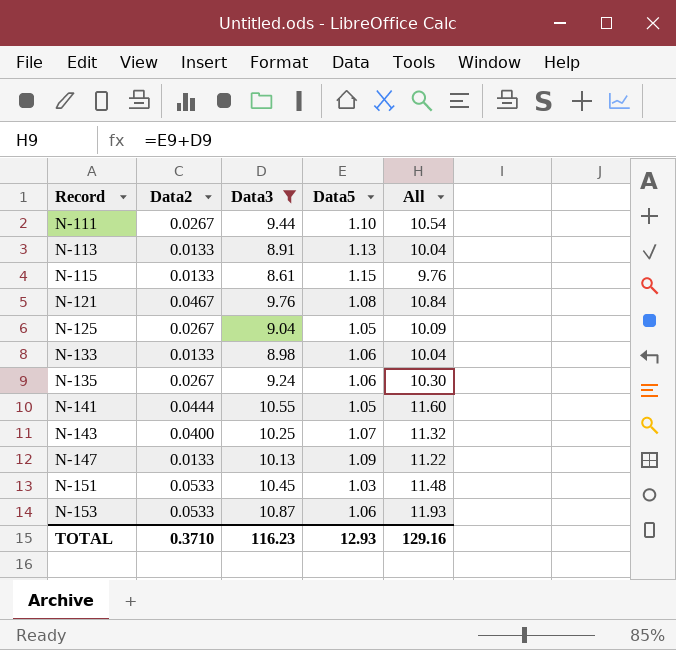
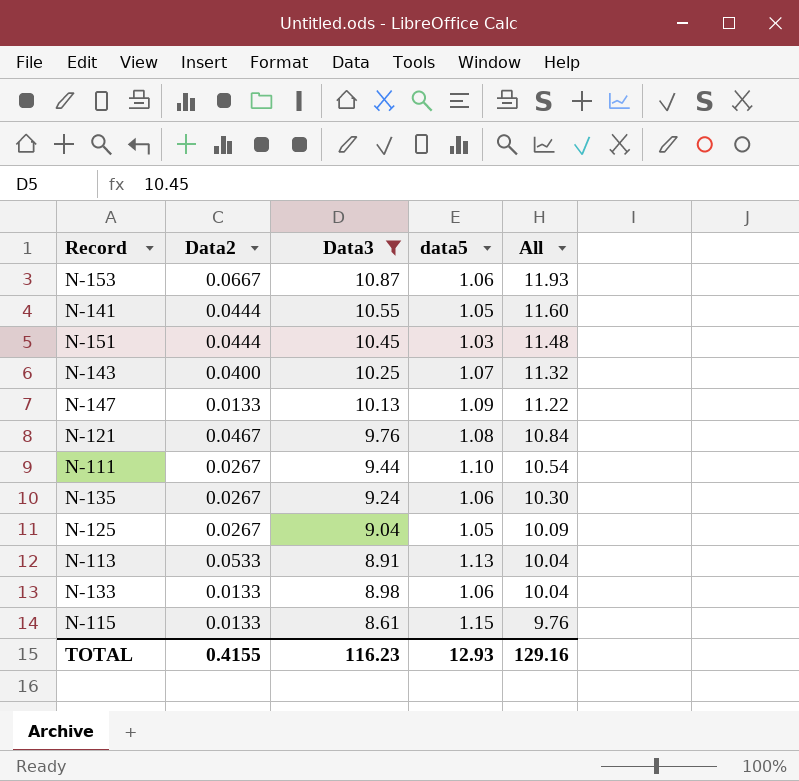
row order: Record ascending -> All descending
column name: Data5 -> data5
N-153 | Data2: 0.0533 -> 0.0667
N-151 | Data2: 0.0533 -> 0.0444
N-113 | Data2: 0.0133 -> 0.0533
TOTAL | Data2: 0.3710 -> 0.4155

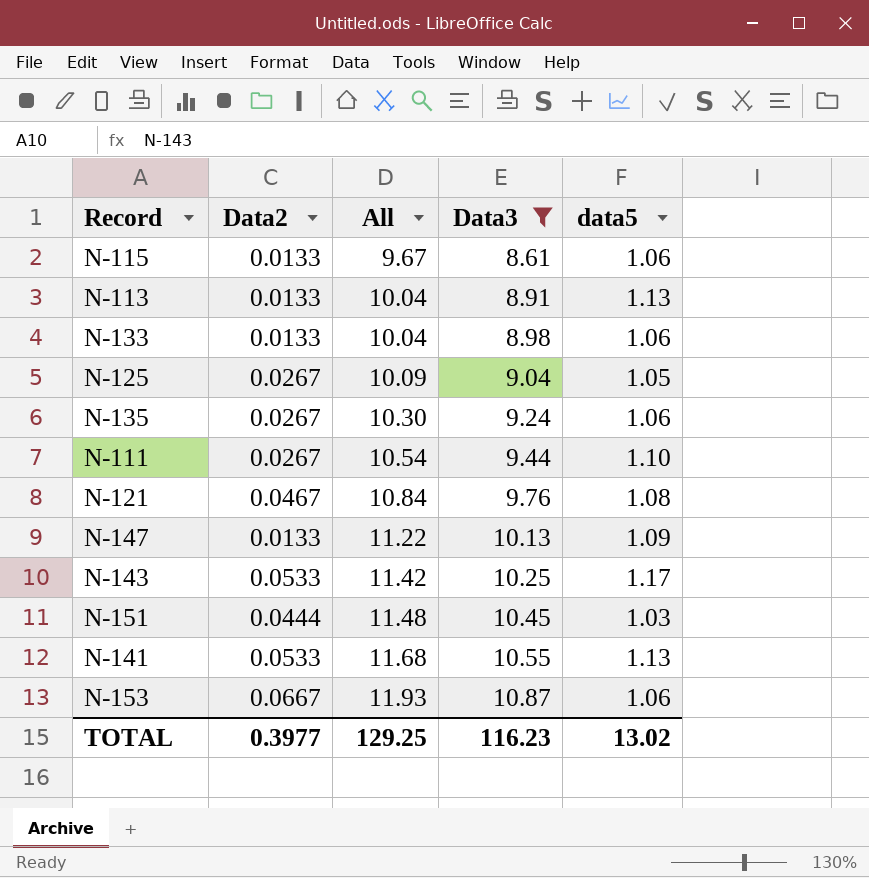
row order: All descending -> All ascending
column All | position: 5 -> 3
N-115 | All: 9.76 -> 9.67
N-115 | data5: 1.15 -> 1.06
N-113 | Data2: 0.0533 -> 0.0133
N-143 | Data2: 0.0400 -> 0.0533
N-143 | All: 11.32 -> 11.42
N-143 | data5: 1.07 -> 1.17
N-141 | Data2: 0.0444 -> 0.0533
N-141 | All: 11.60 -> 11.68
N-141 | data5: 1.05 -> 1.13
TOTAL | Data2: 0.4155 -> 0.3977
TOTAL | All: 129.16 -> 129.25
TOTAL | data5: 12.93 -> 13.02

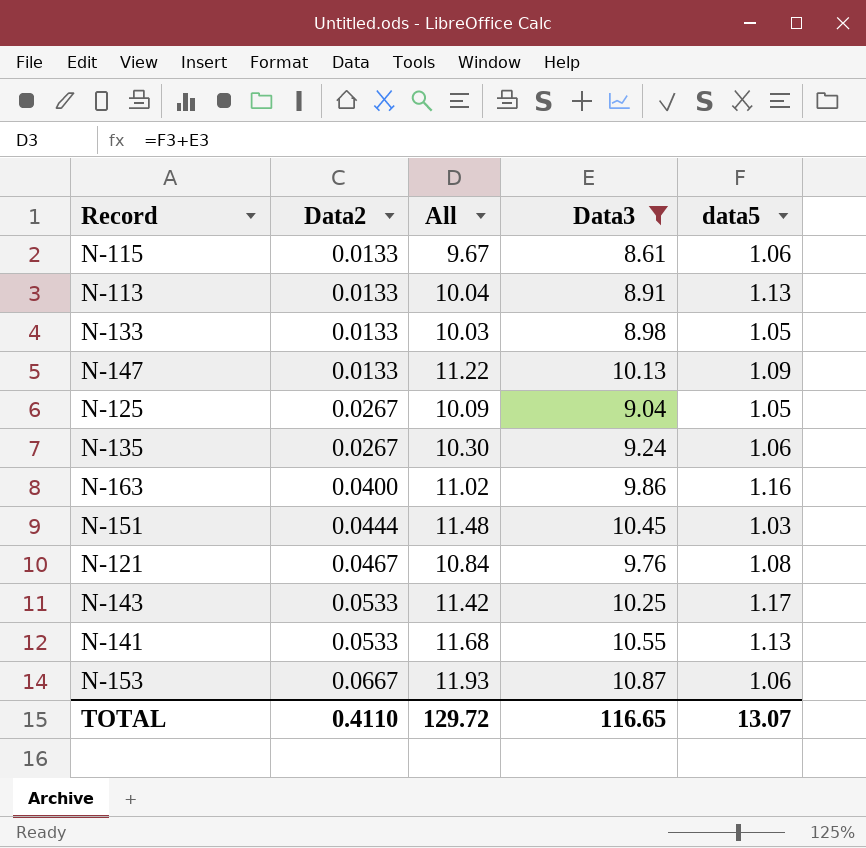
row order: All ascending -> Data2 ascending
row N-111: 0.0267 | 10.54 | 9.44 | 1.10 -> none
N-133 | All: 10.04 -> 10.03
N-133 | data5: 1.06 -> 1.05
row N-163: none -> 0.0400 | 11.02 | 9.86 | 1.16
TOTAL | Data2: 0.3977 -> 0.4110
TOTAL | All: 129.25 -> 129.72
TOTAL | Data3: 116.23 -> 116.65
TOTAL | data5: 13.02 -> 13.07

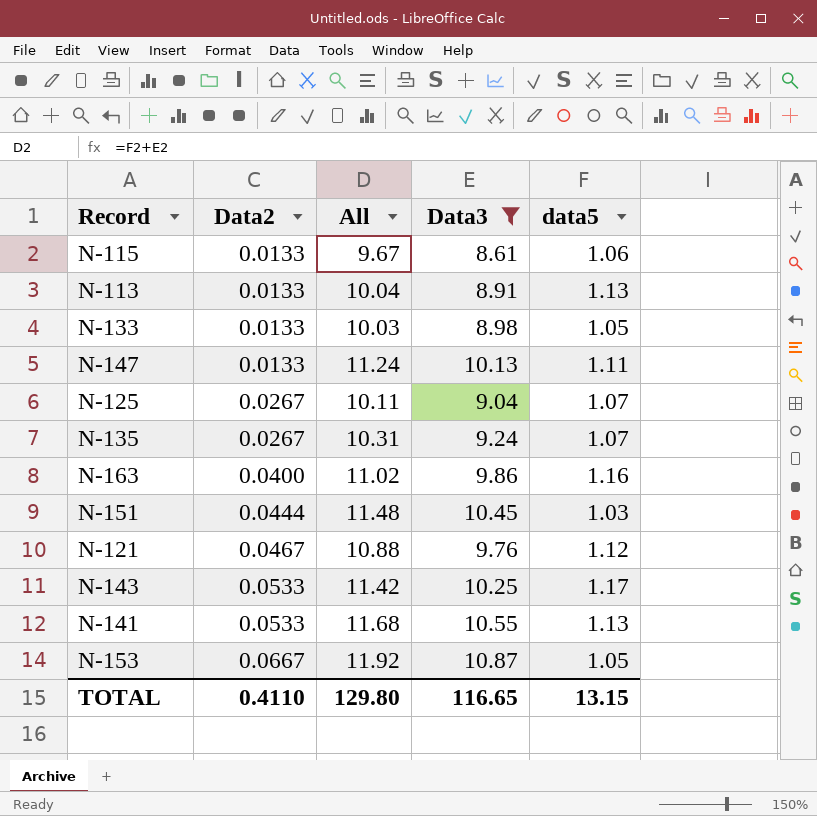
N-147 | All: 11.22 -> 11.24
N-147 | data5: 1.09 -> 1.11
N-125 | All: 10.09 -> 10.11
N-125 | data5: 1.05 -> 1.07
N-135 | All: 10.30 -> 10.31
N-135 | data5: 1.06 -> 1.07
N-121 | All: 10.84 -> 10.88
N-121 | data5: 1.08 -> 1.12
N-153 | All: 11.93 -> 11.92
N-153 | data5: 1.06 -> 1.05
TOTAL | All: 129.72 -> 129.80
TOTAL | data5: 13.07 -> 13.15

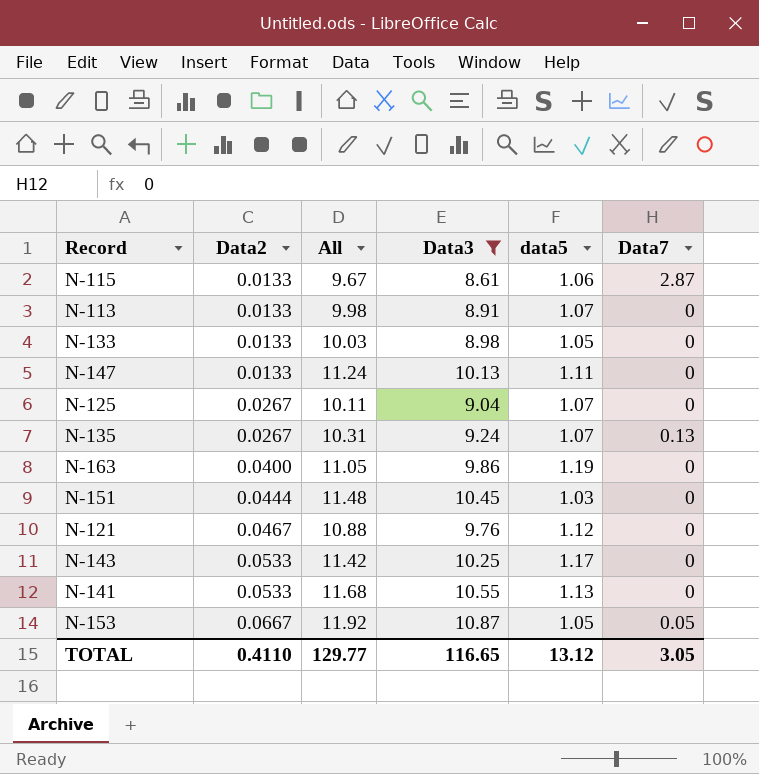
column Data7 | position: none -> 6
N-113 | All: 10.04 -> 9.98
N-113 | data5: 1.13 -> 1.07
N-163 | All: 11.02 -> 11.05
N-163 | data5: 1.16 -> 1.19
TOTAL | All: 129.80 -> 129.77
TOTAL | data5: 13.15 -> 13.12

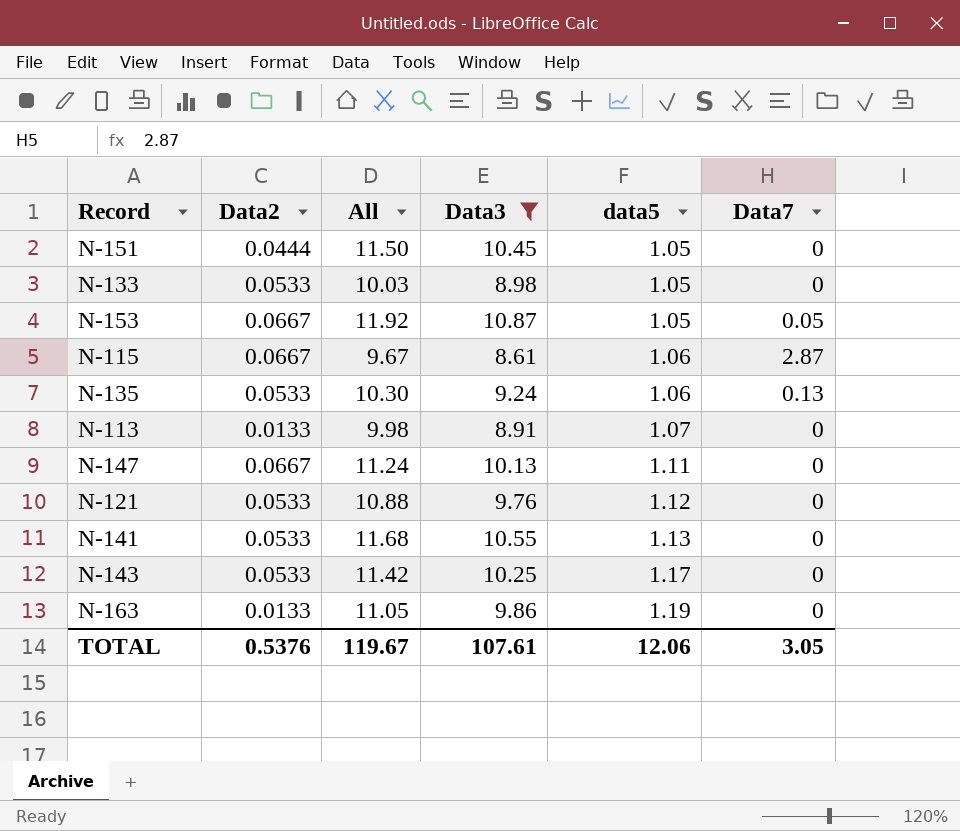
row order: Data2 ascending -> data5 ascending
row N-125: 0.0267 | 10.11 | 9.04 | 1.07 | 0 -> none
N-151 | All: 11.48 -> 11.50
N-151 | data5: 1.03 -> 1.05
N-133 | Data2: 0.0133 -> 0.0533
N-115 | Data2: 0.0133 -> 0.0667
N-135 | Data2: 0.0267 -> 0.0533
N-135 | All: 10.31 -> 10.30
N-135 | data5: 1.07 -> 1.06
N-147 | Data2: 0.0133 -> 0.0667
N-121 | Data2: 0.0467 -> 0.0533
N-163 | Data2: 0.0400 -> 0.0133
TOTAL | Data2: 0.4110 -> 0.5376
TOTAL | All: 129.77 -> 119.67
TOTAL | Data3: 116.65 -> 107.61
TOTAL | data5: 13.12 -> 12.06

